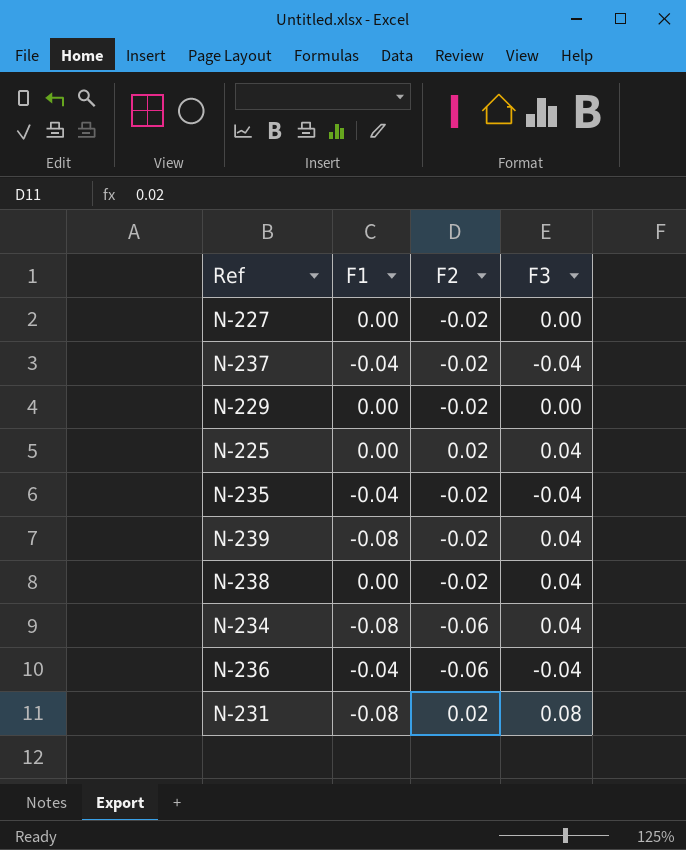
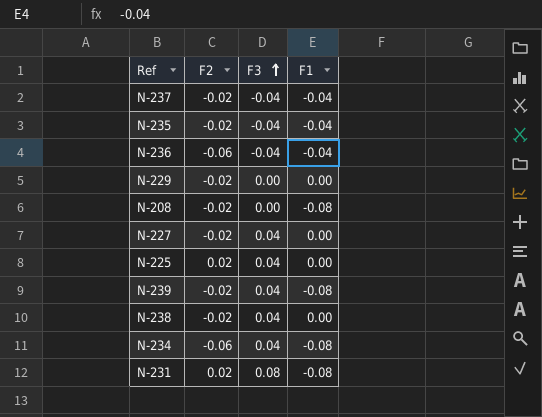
row order: none -> F3 ascending
column F1 | position: 2 -> 4
row N-208: none -> -0.02 | 0.00 | -0.08
N-227 | F3: 0.00 -> 0.04

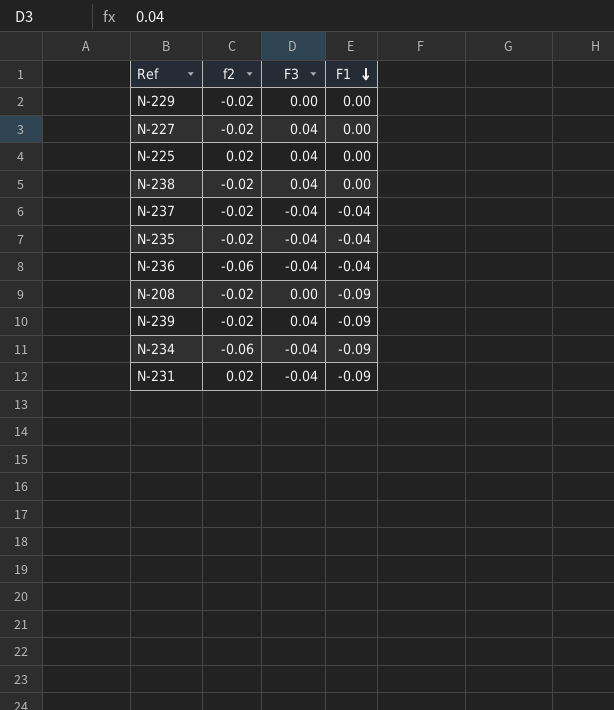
row order: F3 ascending -> F1 descending
column name: F2 -> f2
N-208 | F1: -0.08 -> -0.09
N-239 | F1: -0.08 -> -0.09
N-234 | F3: 0.04 -> -0.04
N-234 | F1: -0.08 -> -0.09
N-231 | F3: 0.08 -> -0.04
N-231 | F1: -0.08 -> -0.09

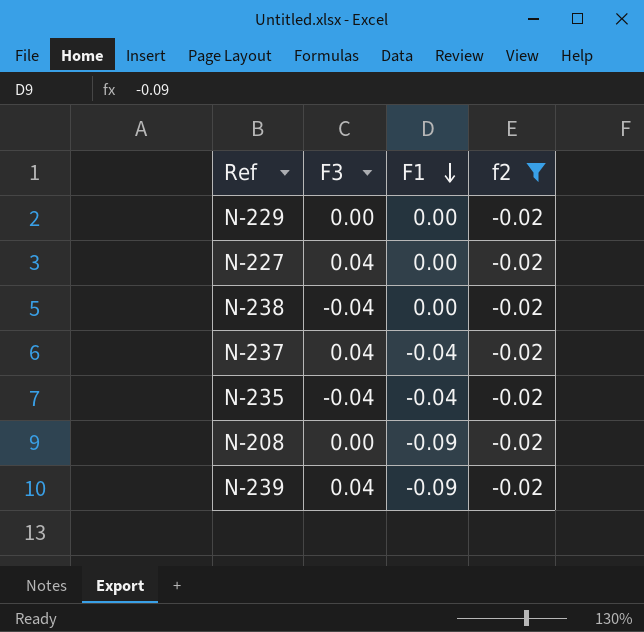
filter: none -> f2 = -0.02
column f2 | position: 2 -> 4
N-238 | F3: 0.04 -> -0.04
N-237 | F3: -0.04 -> 0.04

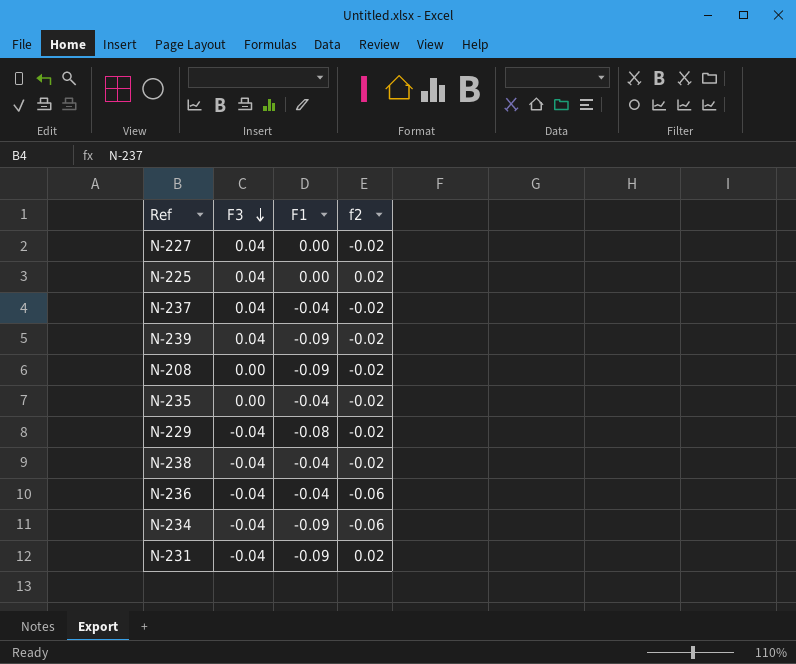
filter: f2 = -0.02 -> none
row order: F1 descending -> F3 descending
N-235 | F3: -0.04 -> 0.00
N-229 | F3: 0.00 -> -0.04
N-229 | F1: 0.00 -> -0.08
N-238 | F1: 0.00 -> -0.04

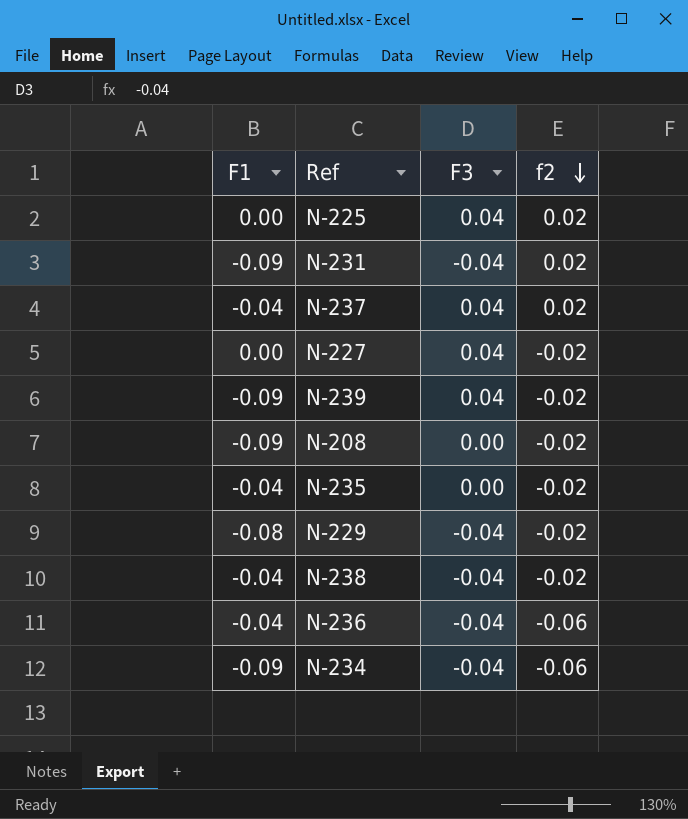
row order: F3 descending -> f2 descending
column F1 | position: 3 -> 1
N-237 | f2: -0.02 -> 0.02

